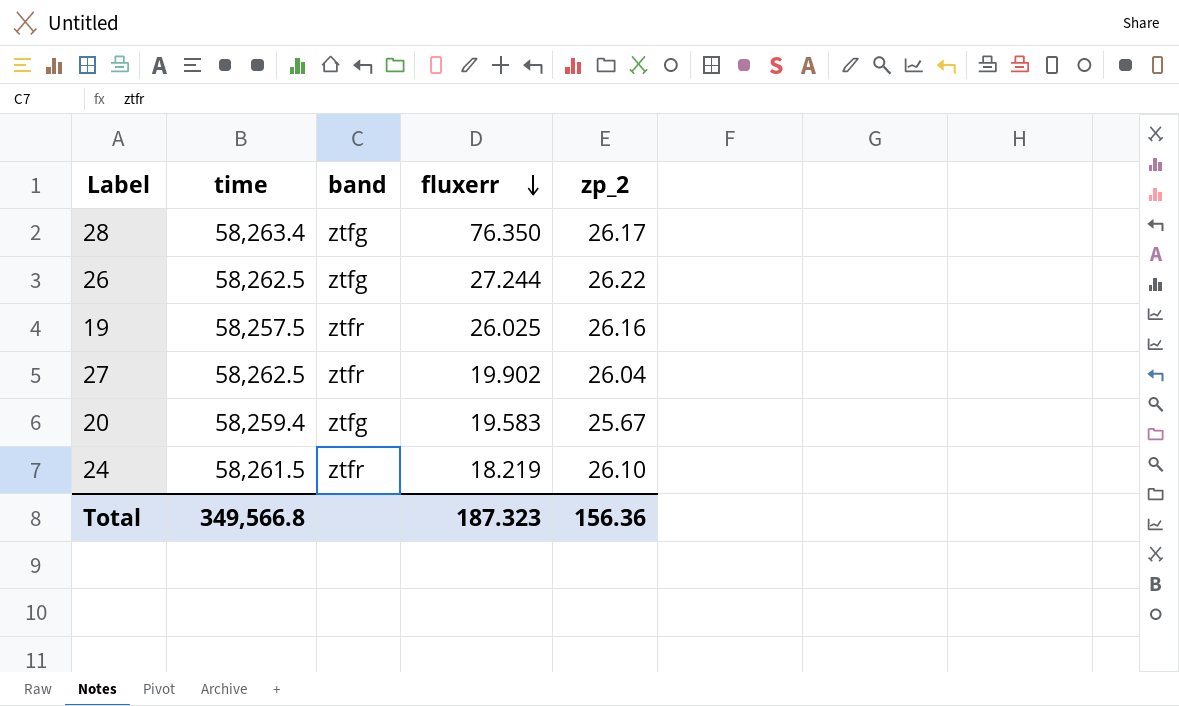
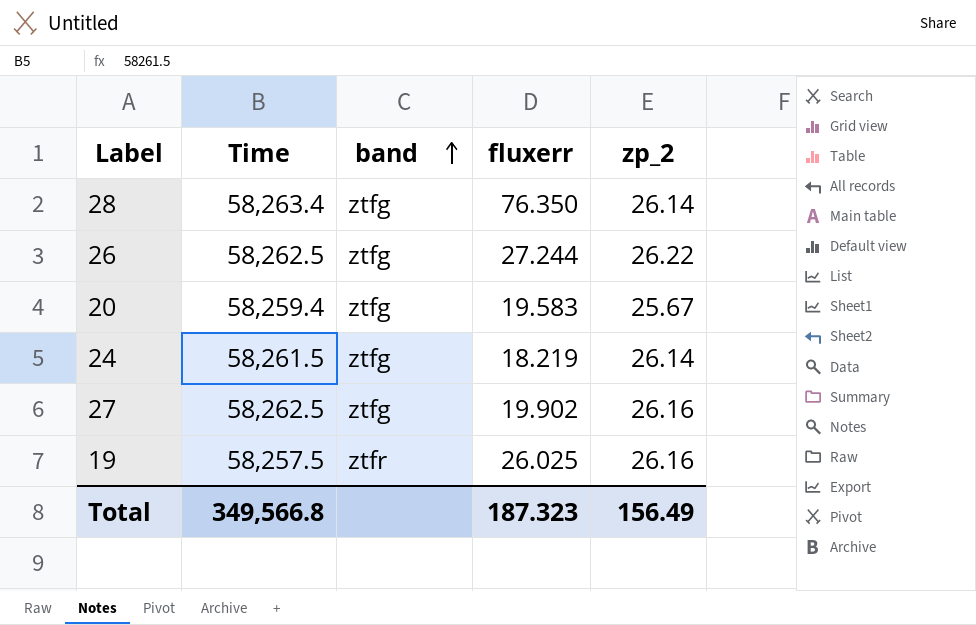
row order: fluxerr descending -> band ascending
column name: time -> Time
28 | zp_2: 26.17 -> 26.14
24 | band: ztfr -> ztfg
24 | zp_2: 26.10 -> 26.14
27 | band: ztfr -> ztfg
27 | zp_2: 26.04 -> 26.16
Total | zp_2: 156.36 -> 156.49

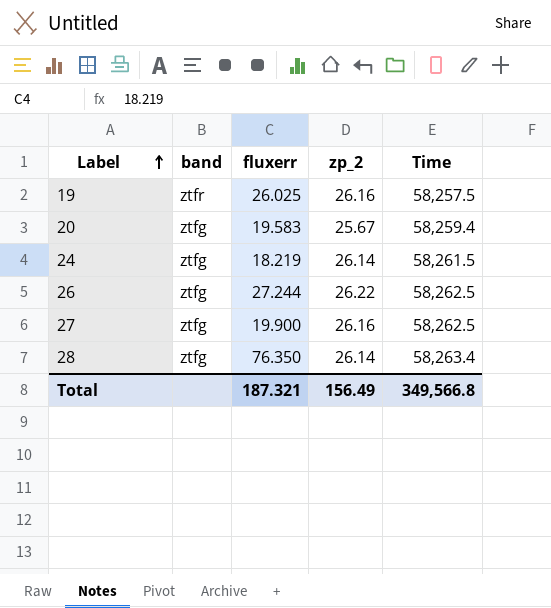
row order: band ascending -> Label ascending
column Time | position: 2 -> 5
27 | fluxerr: 19.902 -> 19.900
Total | fluxerr: 187.323 -> 187.321

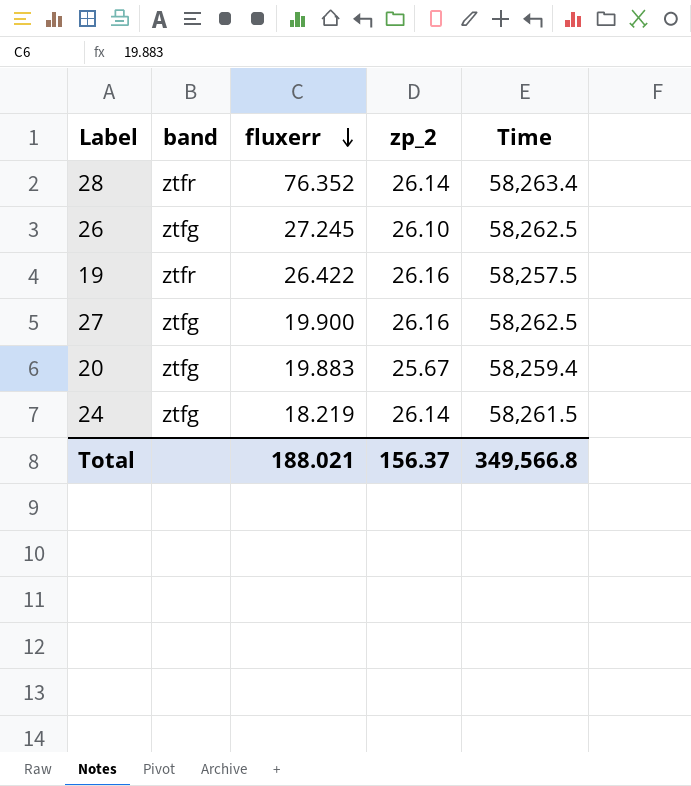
row order: Label ascending -> fluxerr descending
28 | band: ztfg -> ztfr
28 | fluxerr: 76.350 -> 76.352
26 | fluxerr: 27.244 -> 27.245
26 | zp_2: 26.22 -> 26.10
19 | fluxerr: 26.025 -> 26.422
20 | fluxerr: 19.583 -> 19.883
Total | fluxerr: 187.321 -> 188.021
Total | zp_2: 156.49 -> 156.37

